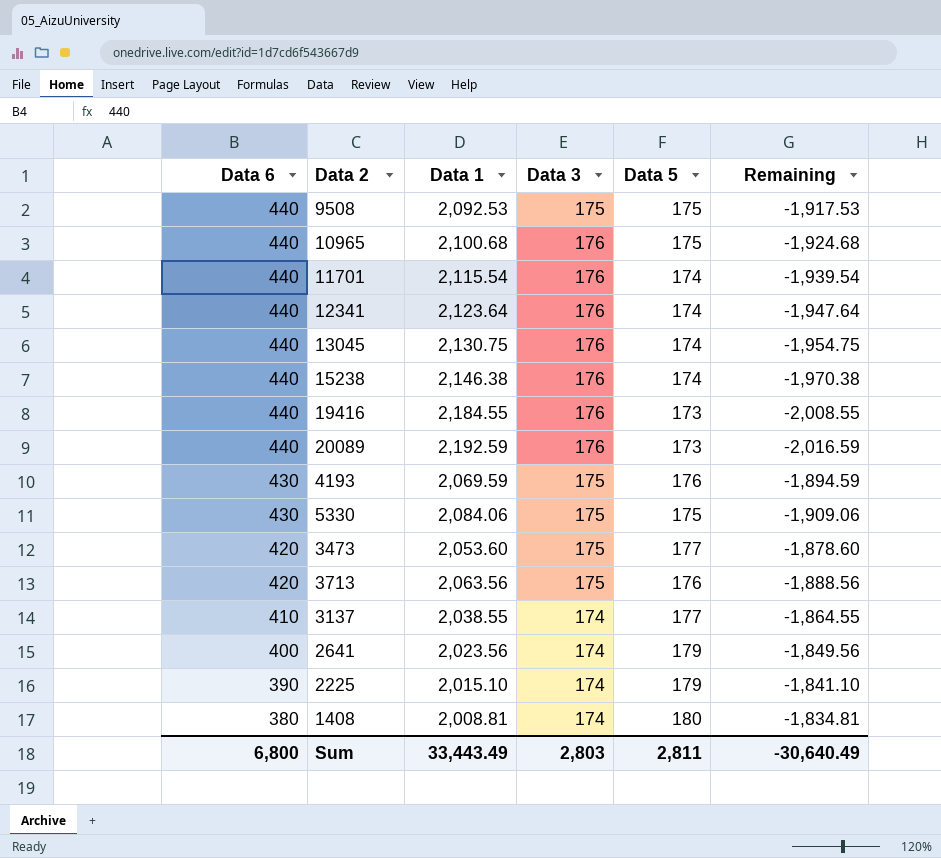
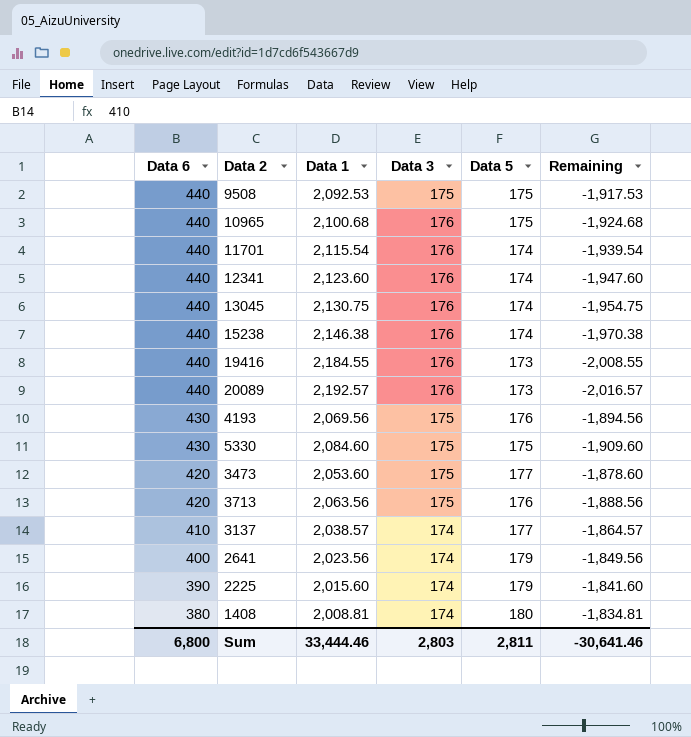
12341 | Data 1: 2,123.64 -> 2,123.60
12341 | Remaining: -1,947.64 -> -1,947.60
20089 | Data 1: 2,192.59 -> 2,192.57
20089 | Remaining: -2,016.59 -> -2,016.57
4193 | Data 1: 2,069.59 -> 2,069.56
4193 | Remaining: -1,894.59 -> -1,894.56
5330 | Data 1: 2,084.06 -> 2,084.60
5330 | Remaining: -1,909.06 -> -1,909.60
3137 | Data 1: 2,038.55 -> 2,038.57
3137 | Remaining: -1,864.55 -> -1,864.57
2225 | Data 1: 2,015.10 -> 2,015.60
2225 | Remaining: -1,841.10 -> -1,841.60
Sum | Data 1: 33,443.49 -> 33,444.46
Sum | Remaining: -30,640.49 -> -30,641.46

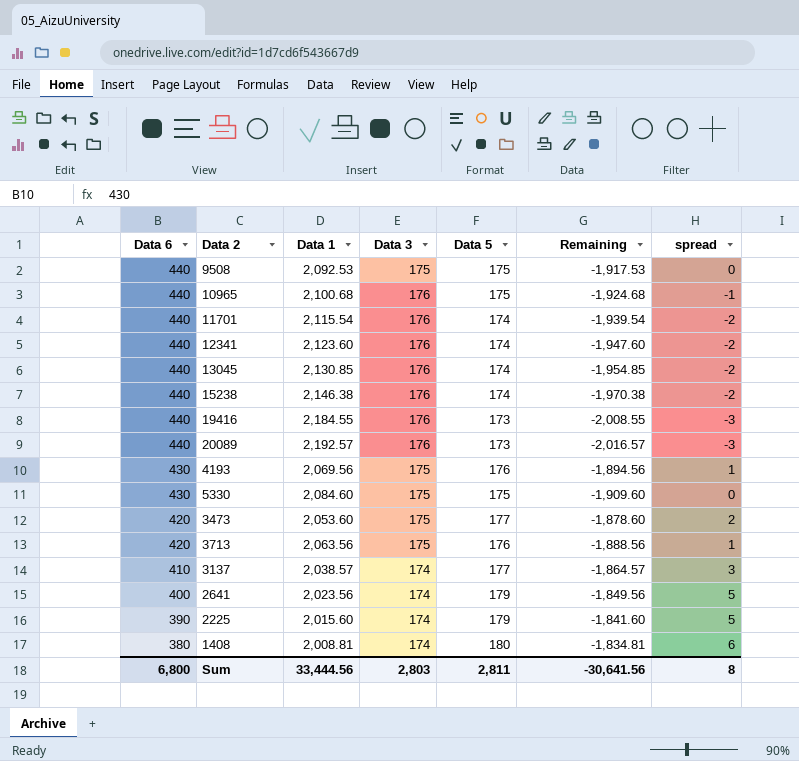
column spread | formula: none -> [Data 5] - [Data 3]
13045 | Data 1: 2,130.75 -> 2,130.85
13045 | Remaining: -1,954.75 -> -1,954.85
Sum | Data 1: 33,444.46 -> 33,444.56
Sum | Remaining: -30,641.46 -> -30,641.56

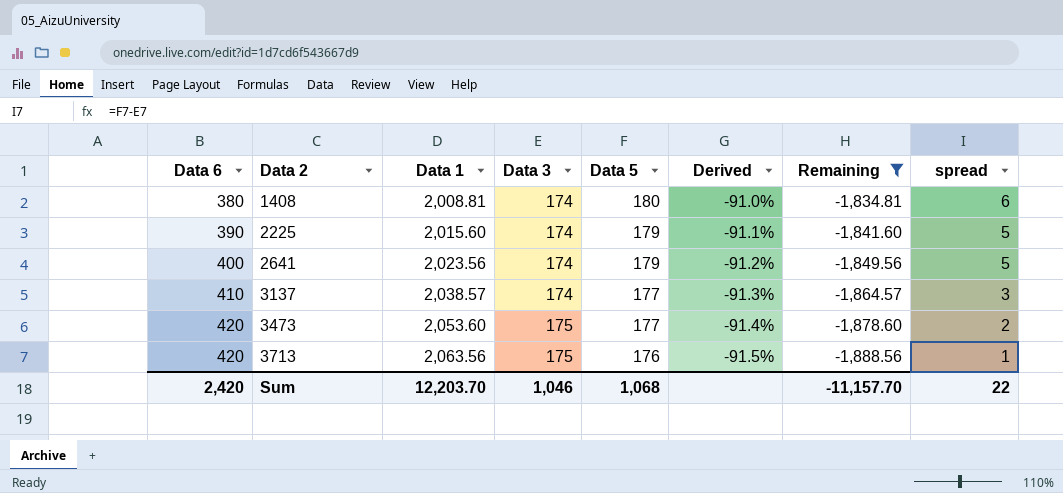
filter: none -> Remaining >= -1,888.56
row order: Data 6 descending -> Data 6 ascending
column Derived | formula: none -> ([Data 5] - [Data 1]) / [Data 1]
Sum | Data 6: 6,800 -> 2,420
Sum | Data 1: 33,444.56 -> 12,203.70
Sum | Data 3: 2,803 -> 1,046
Sum | Data 5: 2,811 -> 1,068
Sum | Remaining: -30,641.56 -> -11,157.70
Sum | spread: 8 -> 22

